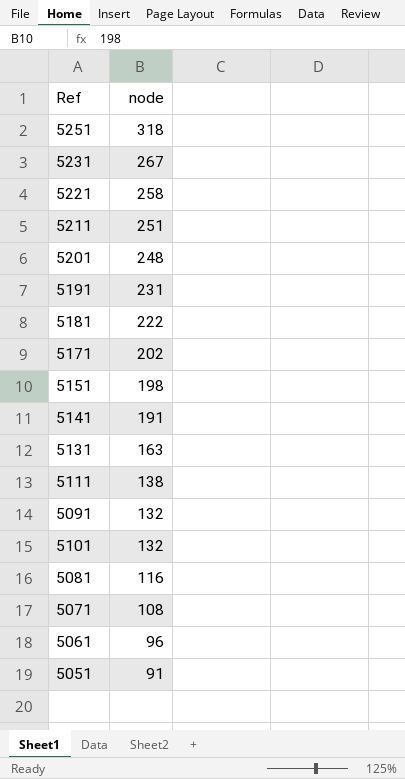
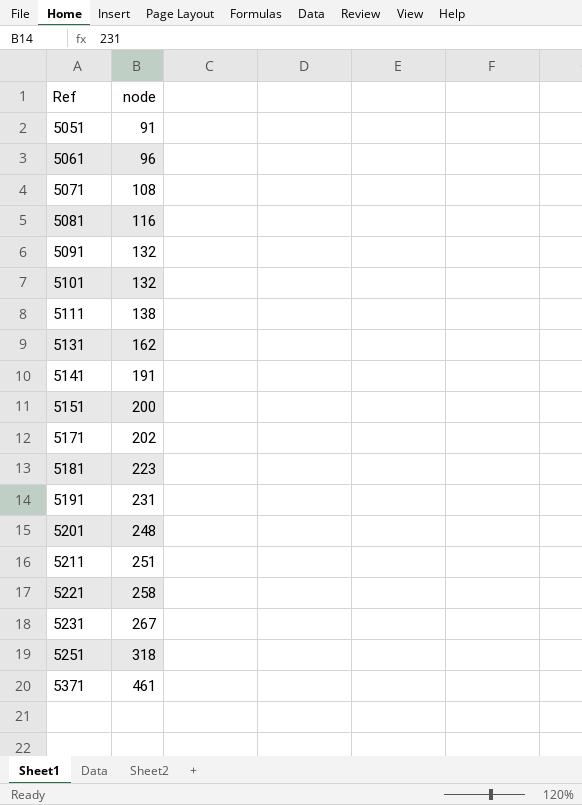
row order: node descending -> Ref ascending
5131 | node: 163 -> 162
5151 | node: 198 -> 200
5181 | node: 222 -> 223
row 5371: none -> 461

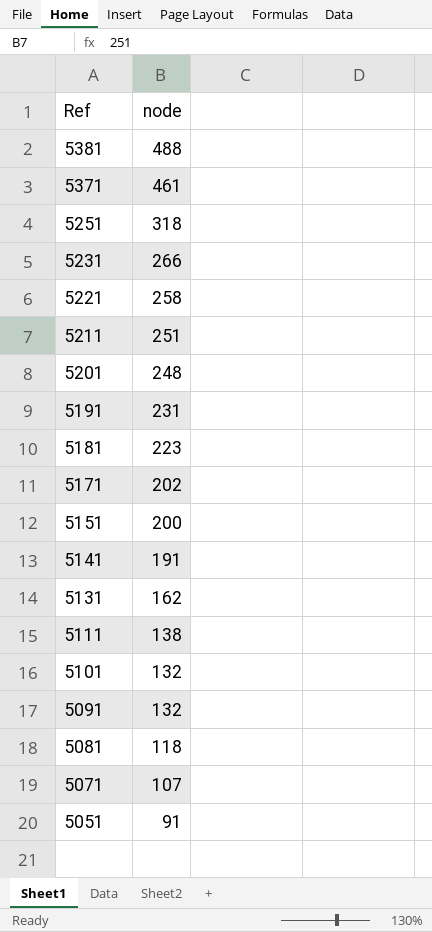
row order: Ref ascending -> Ref descending
row 5061: 96 -> none
row 5381: none -> 488
5231 | node: 267 -> 266
5081 | node: 116 -> 118
5071 | node: 108 -> 107

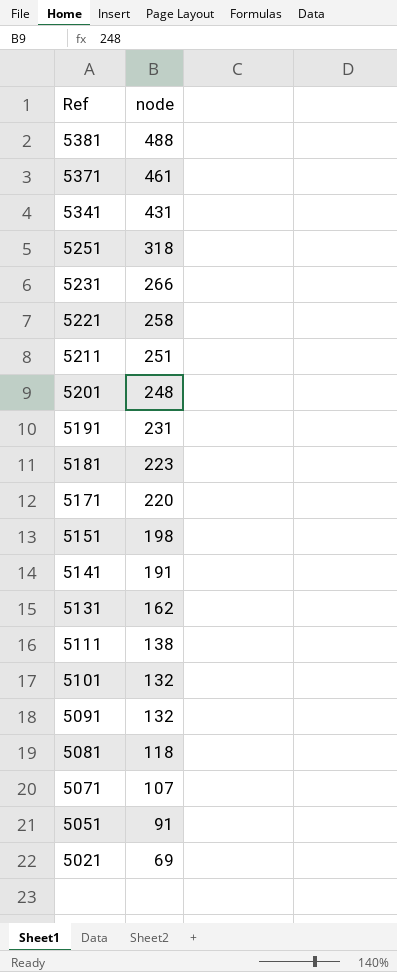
row 5341: none -> 431
5171 | node: 202 -> 220
5151 | node: 200 -> 198
row 5021: none -> 69

